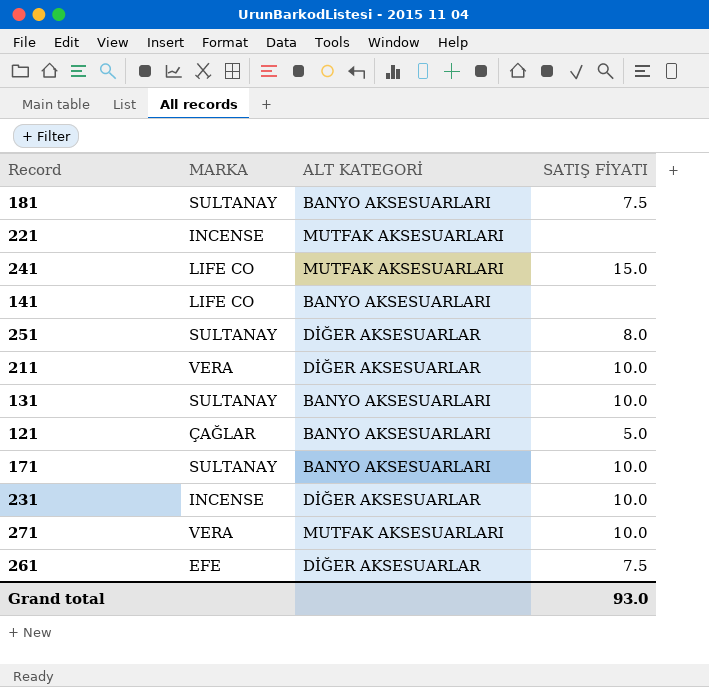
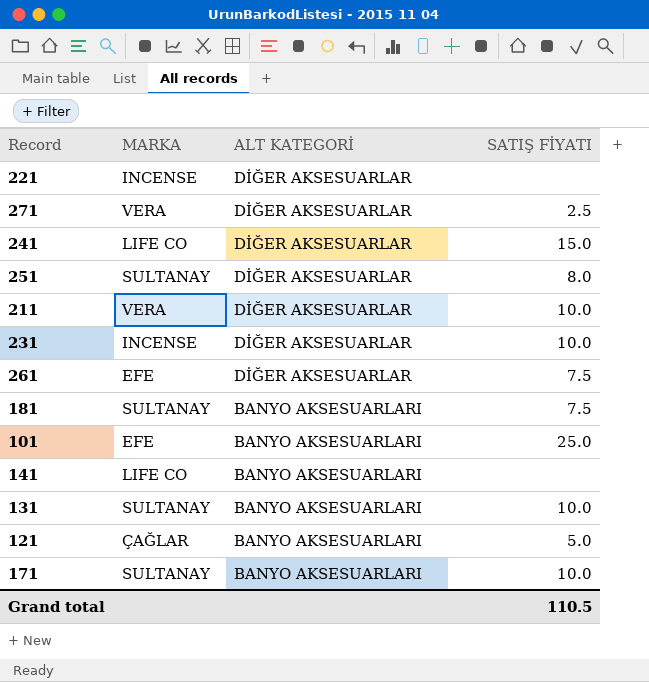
row order: none -> ALT KATEGORİ descending
221 | ALT KATEGORİ: MUTFAK AKSESUARLARI -> DİĞER AKSESUARLAR
271 | ALT KATEGORİ: MUTFAK AKSESUARLARI -> DİĞER AKSESUARLAR
271 | SATIŞ FİYATI: 10.0 -> 2.5
241 | ALT KATEGORİ: MUTFAK AKSESUARLARI -> DİĞER AKSESUARLAR
row 101: none -> EFE | BANYO AKSESUARLARI | 25.0
Grand total | SATIŞ FİYATI: 93.0 -> 110.5

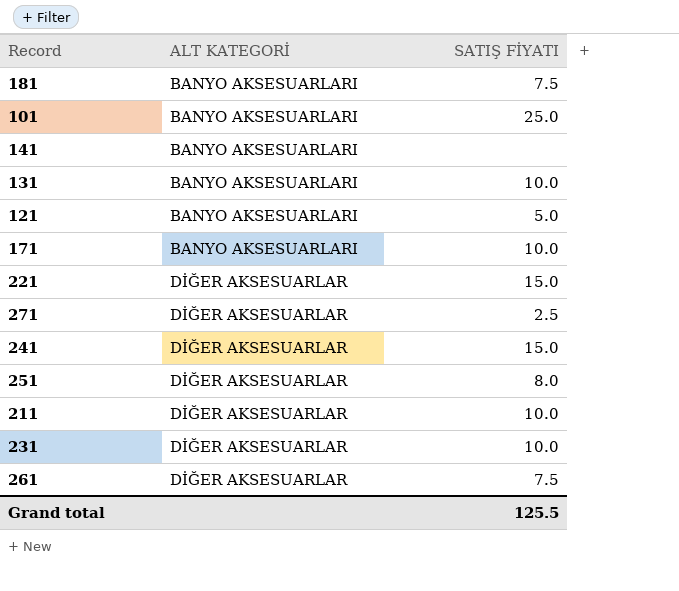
row order: ALT KATEGORİ descending -> ALT KATEGORİ ascending
column MARKA | position: 2 -> none
221 | SATIŞ FİYATI: none -> 15.0
Grand total | SATIŞ FİYATI: 110.5 -> 125.5

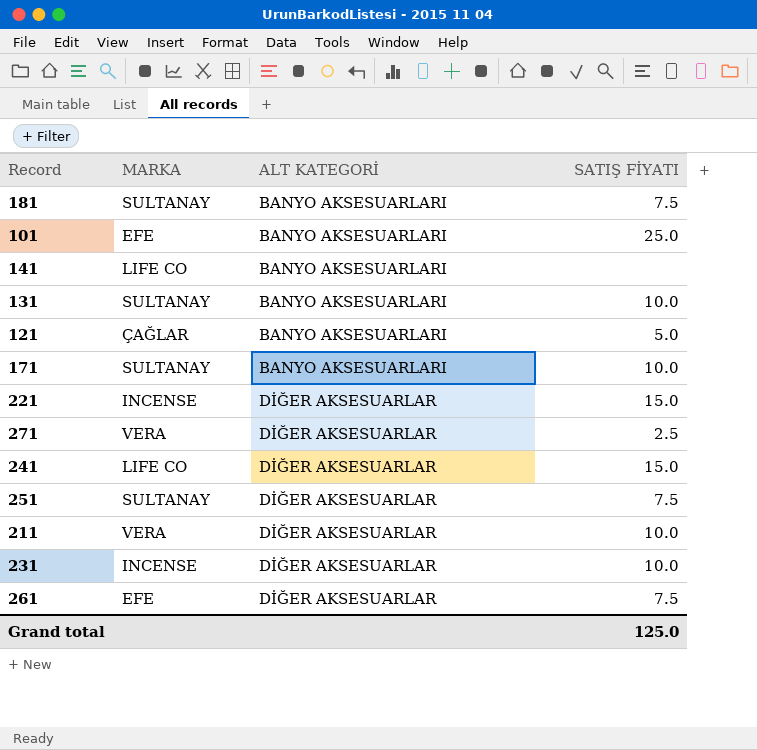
column MARKA | position: none -> 2
251 | SATIŞ FİYATI: 8.0 -> 7.5
Grand total | SATIŞ FİYATI: 125.5 -> 125.0

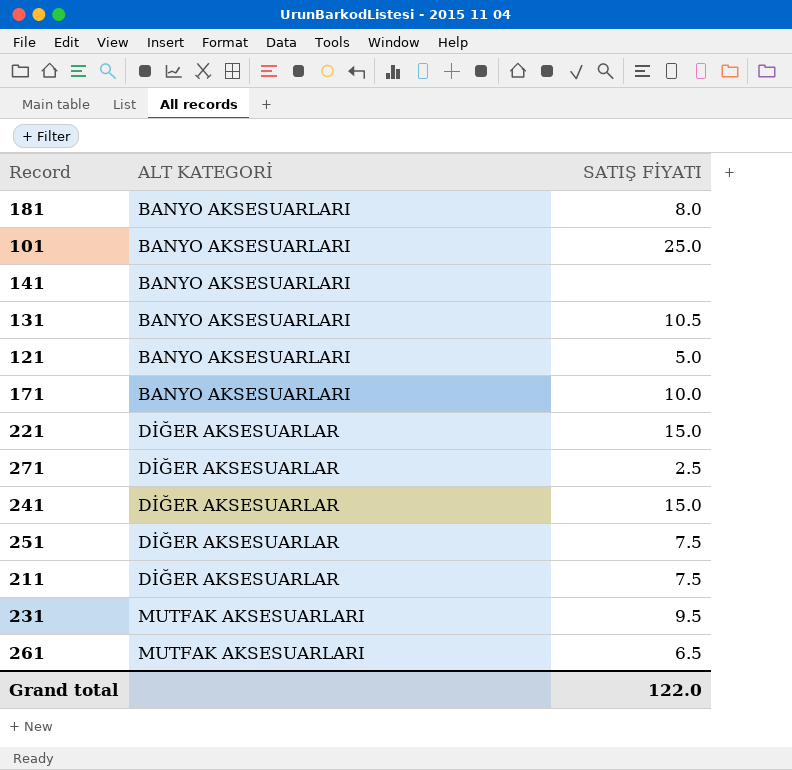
column MARKA | position: 2 -> none
181 | SATIŞ FİYATI: 7.5 -> 8.0
131 | SATIŞ FİYATI: 10.0 -> 10.5
211 | SATIŞ FİYATI: 10.0 -> 7.5
231 | ALT KATEGORİ: DİĞER AKSESUARLAR -> MUTFAK AKSESUARLARI
231 | SATIŞ FİYATI: 10.0 -> 9.5
261 | ALT KATEGORİ: DİĞER AKSESUARLAR -> MUTFAK AKSESUARLARI
261 | SATIŞ FİYATI: 7.5 -> 6.5
Grand total | SATIŞ FİYATI: 125.0 -> 122.0

